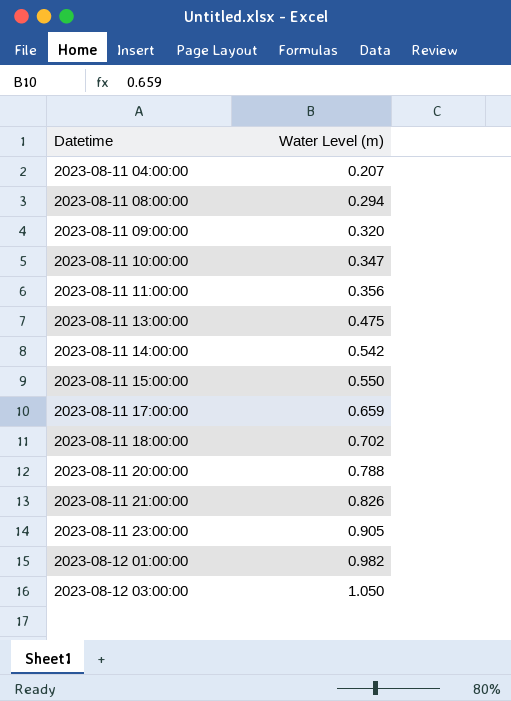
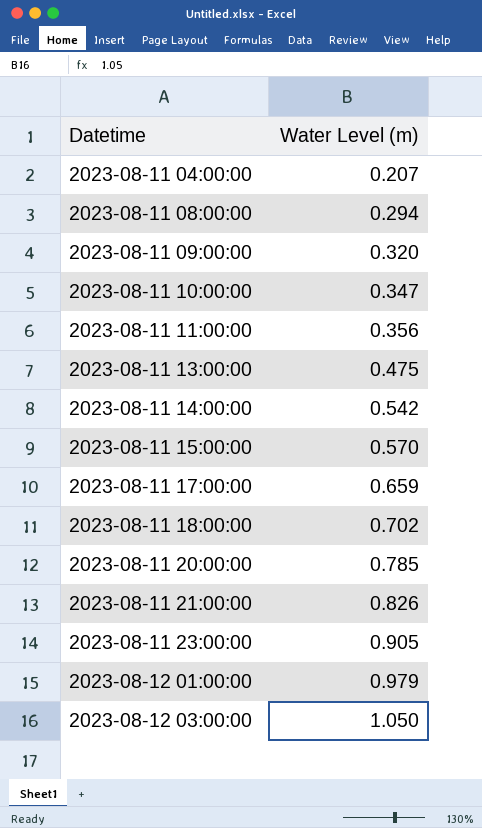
2023-08-11 15:00:00 | Water Level (m): 0.550 -> 0.570
2023-08-11 20:00:00 | Water Level (m): 0.788 -> 0.785
2023-08-12 01:00:00 | Water Level (m): 0.982 -> 0.979

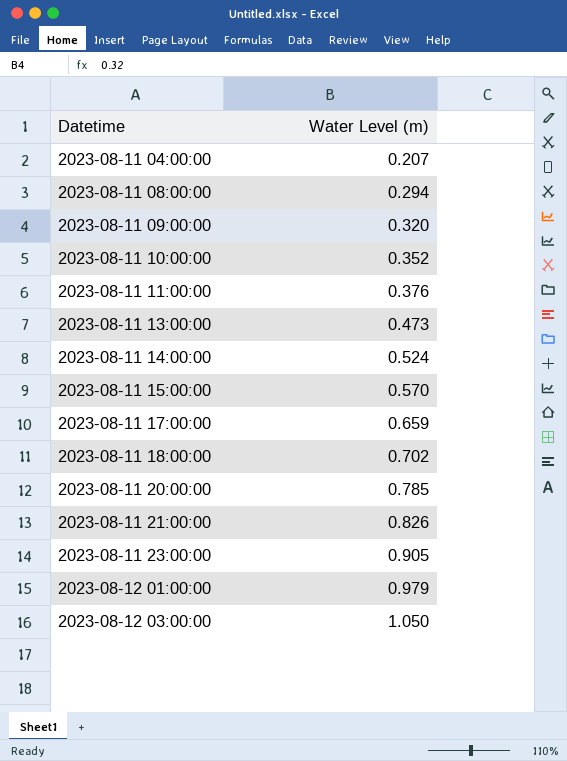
2023-08-11 10:00:00 | Water Level (m): 0.347 -> 0.352
2023-08-11 11:00:00 | Water Level (m): 0.356 -> 0.376
2023-08-11 13:00:00 | Water Level (m): 0.475 -> 0.473
2023-08-11 14:00:00 | Water Level (m): 0.542 -> 0.524

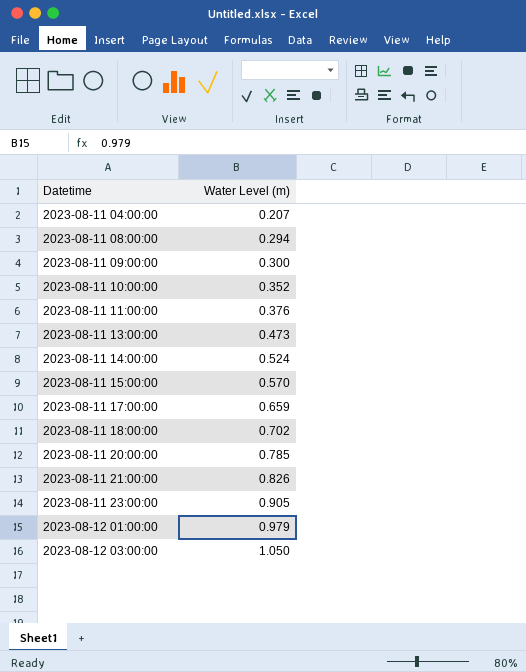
2023-08-11 09:00:00 | Water Level (m): 0.320 -> 0.300

